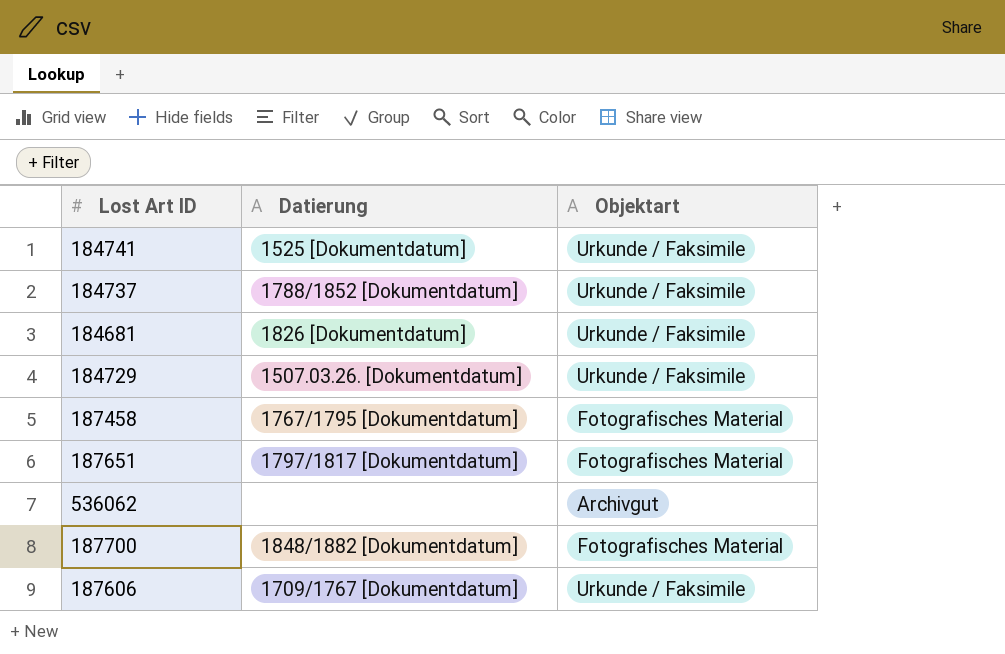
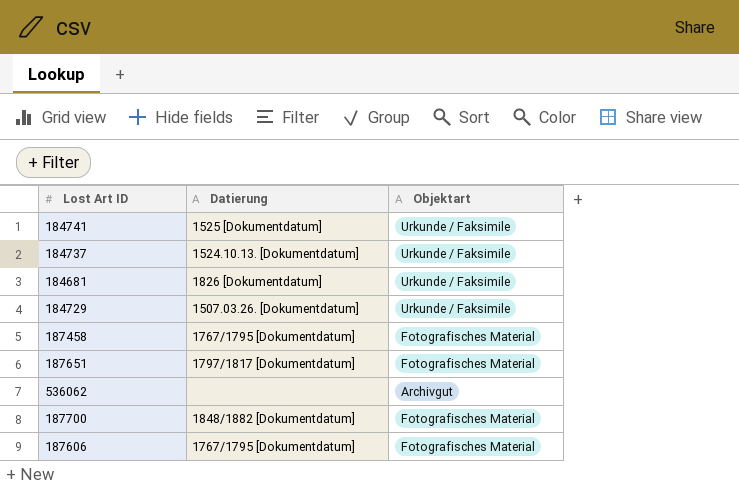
184737 | Datierung: 1788/1852 [Dokumentdatum] -> 1524.10.13. [Dokumentdatum]
187606 | Datierung: 1709/1767 [Dokumentdatum] -> 1767/1795 [Dokumentdatum]
187606 | Objektart: Urkunde / Faksimile -> Fotografisches Material

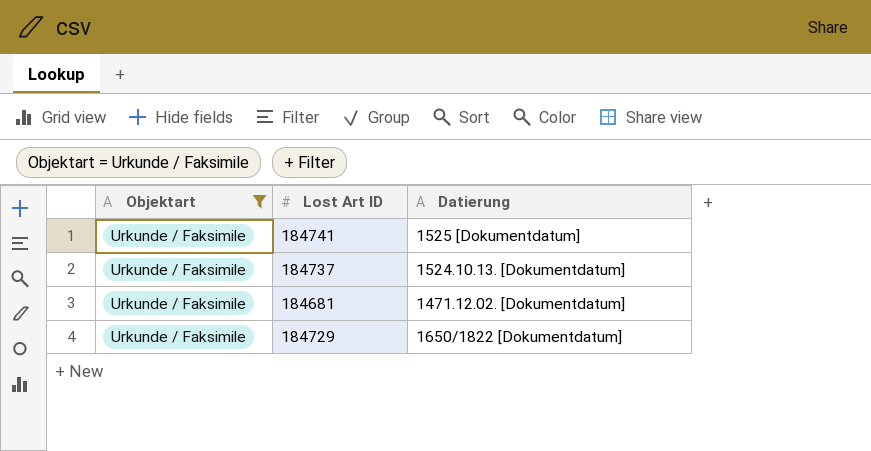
filter: none -> Objektart = Urkunde / Faksimile
column Objektart | position: 3 -> 1
184681 | Datierung: 1826 [Dokumentdatum] -> 1471.12.02. [Dokumentdatum]
184729 | Datierung: 1507.03.26. [Dokumentdatum] -> 1650/1822 [Dokumentdatum]

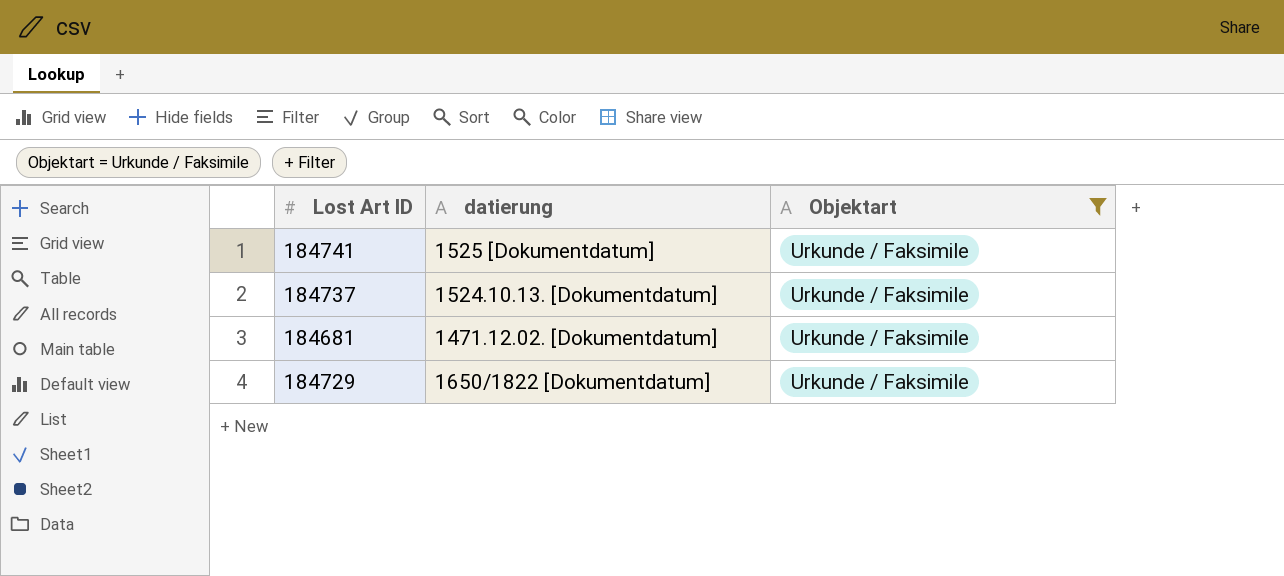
column name: Datierung -> datierung
column Objektart | position: 1 -> 3

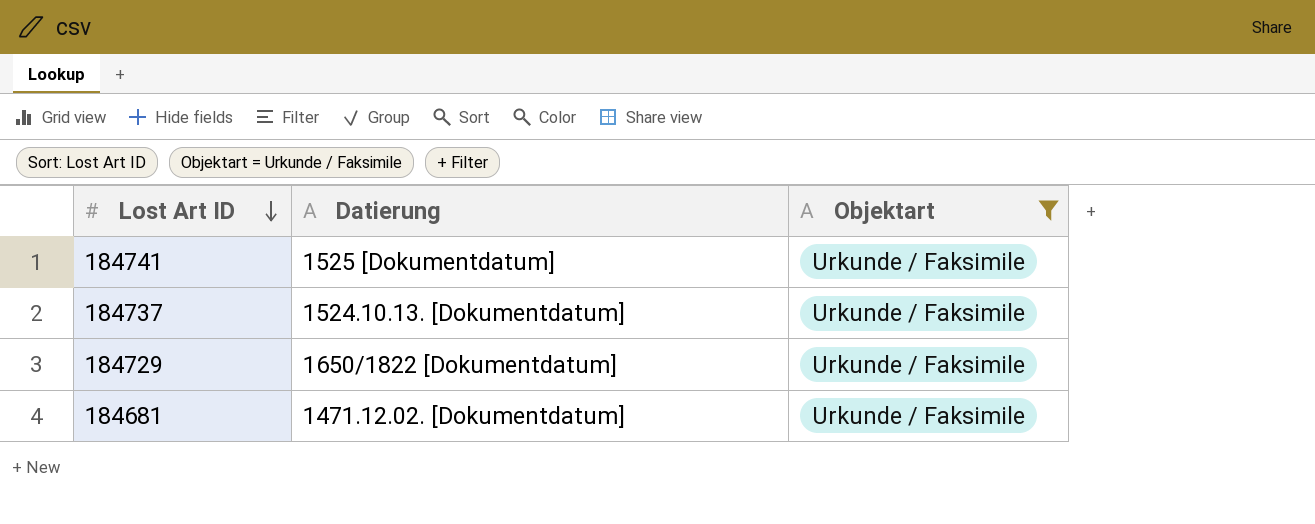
row order: none -> Lost Art ID descending
column name: datierung -> Datierung

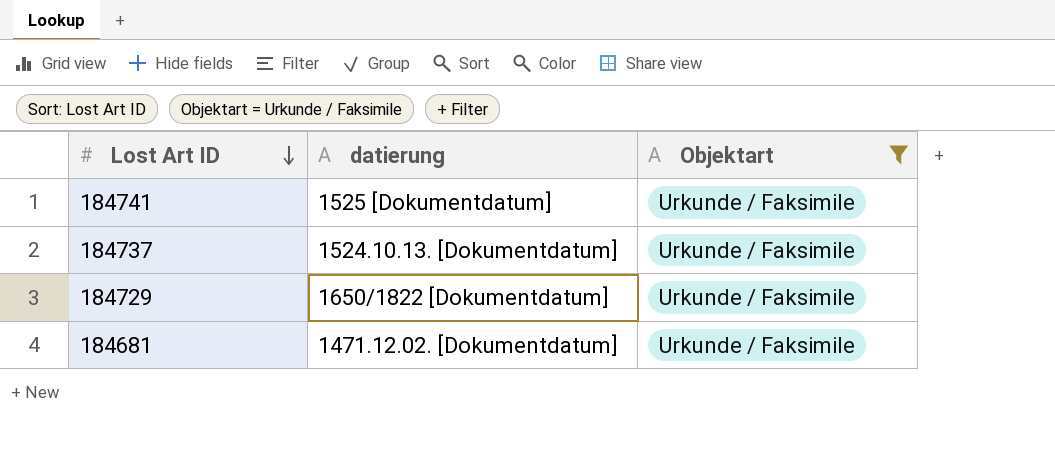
column name: Datierung -> datierung

